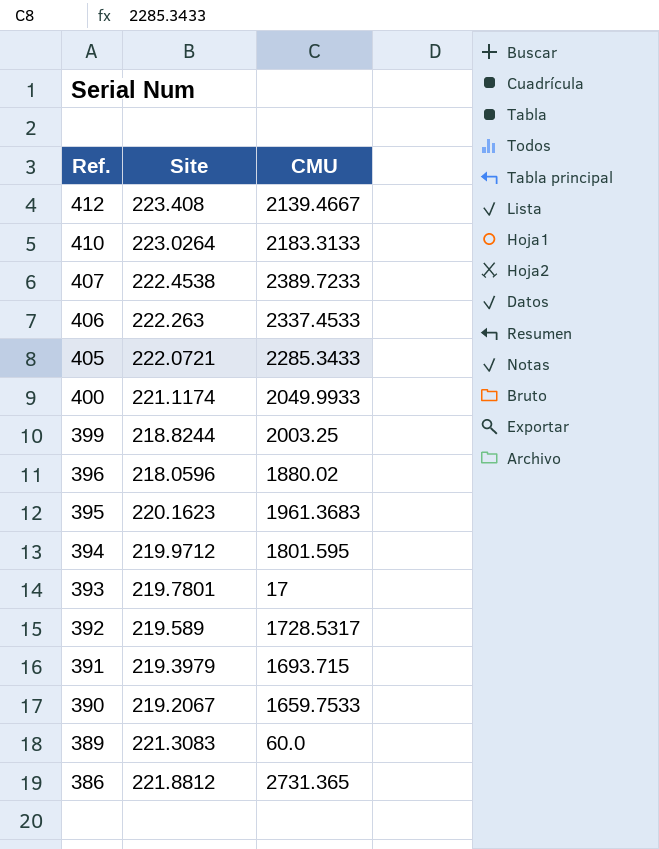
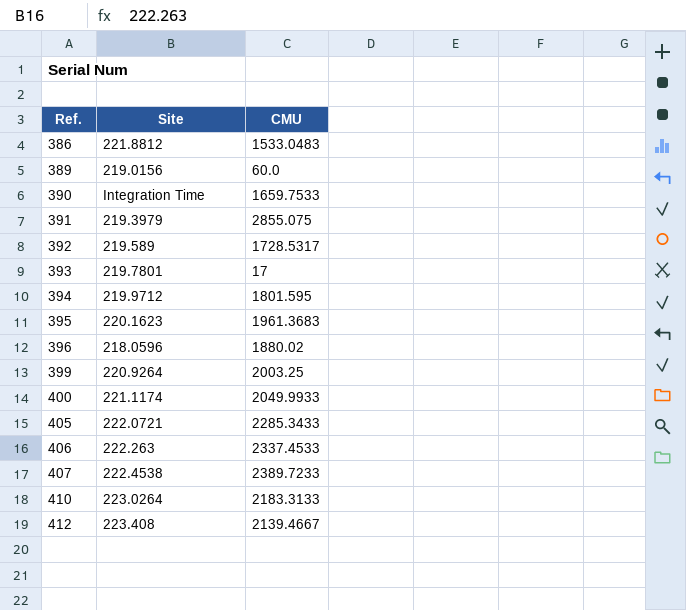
row order: Ref. descending -> Ref. ascending
386 | CMU: 2731.365 -> 1533.0483
389 | Site: 221.3083 -> 219.0156
390 | Site: 219.2067 -> Integration Time
391 | CMU: 1693.715 -> 2855.075
399 | Site: 218.8244 -> 220.9264

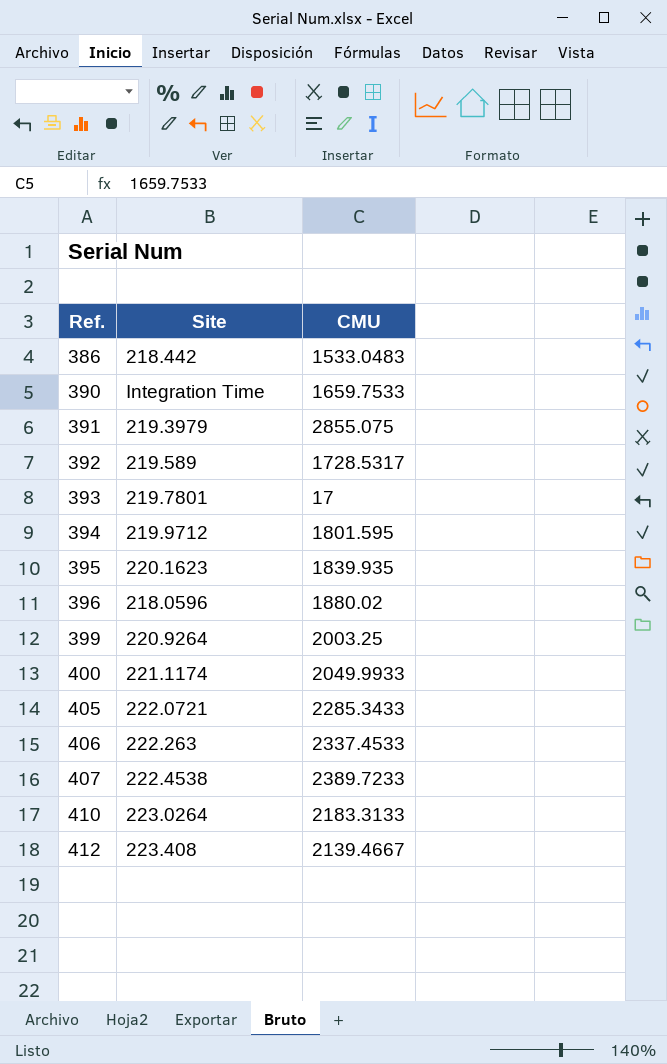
row 389: 219.0156 | 60.0 -> none
386 | Site: 221.8812 -> 218.442
395 | CMU: 1961.3683 -> 1839.935

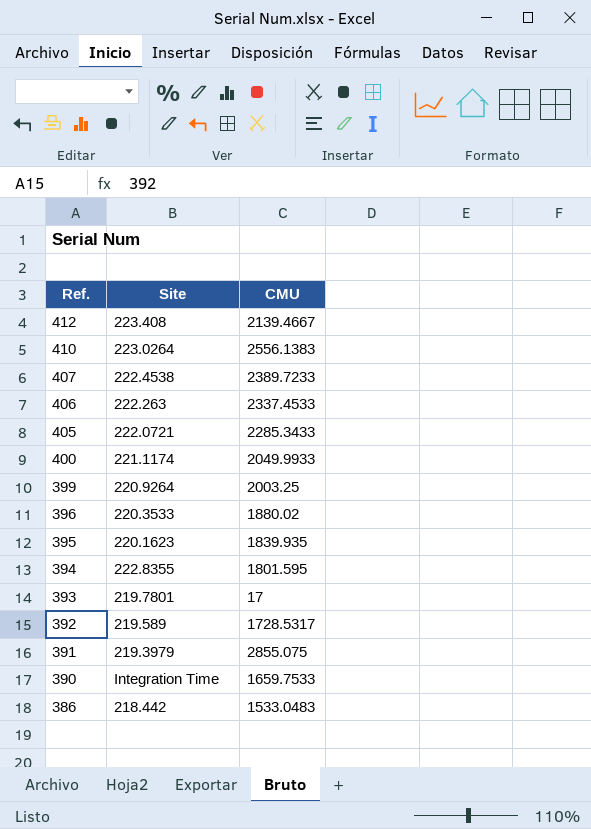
row order: Ref. ascending -> Ref. descending
410 | CMU: 2183.3133 -> 2556.1383
396 | Site: 218.0596 -> 220.3533
394 | Site: 219.9712 -> 222.8355

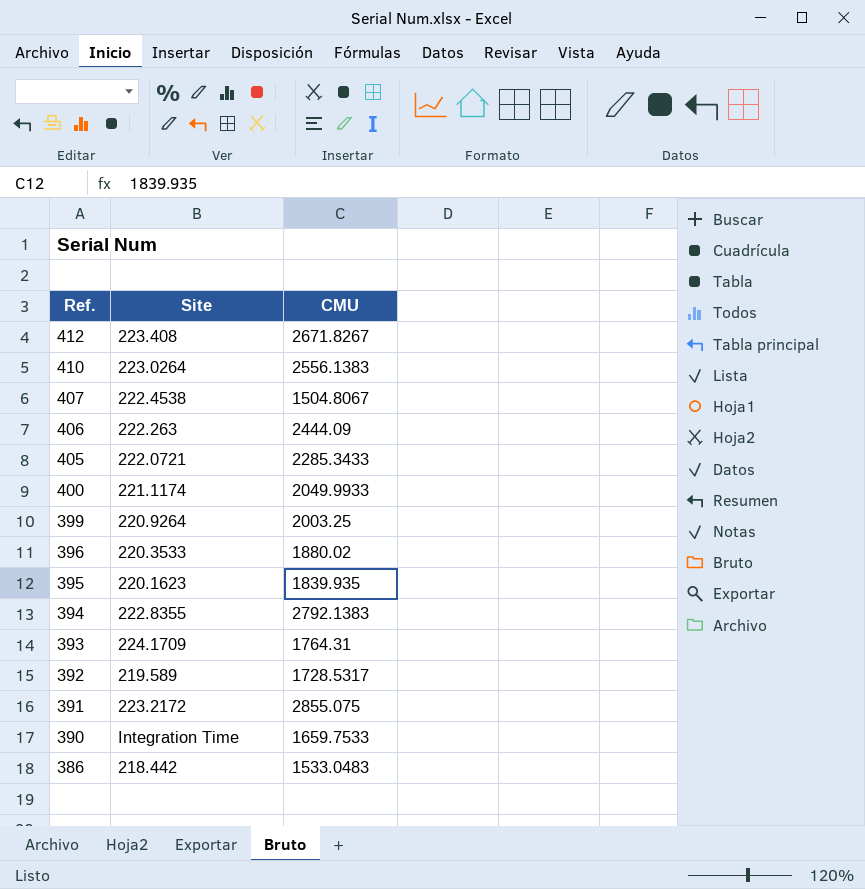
412 | CMU: 2139.4667 -> 2671.8267
407 | CMU: 2389.7233 -> 1504.8067
406 | CMU: 2337.4533 -> 2444.09
394 | CMU: 1801.595 -> 2792.1383
393 | Site: 219.7801 -> 224.1709
393 | CMU: 17 -> 1764.31
391 | Site: 219.3979 -> 223.2172

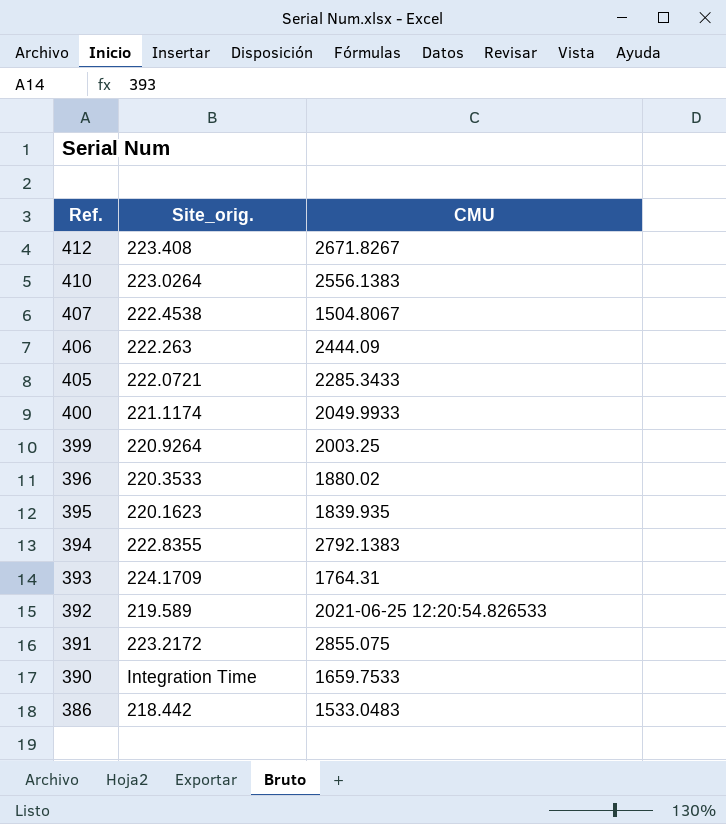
column name: Site -> Site_orig.
392 | CMU: 1728.5317 -> 2021-06-25 12:20:54.826533

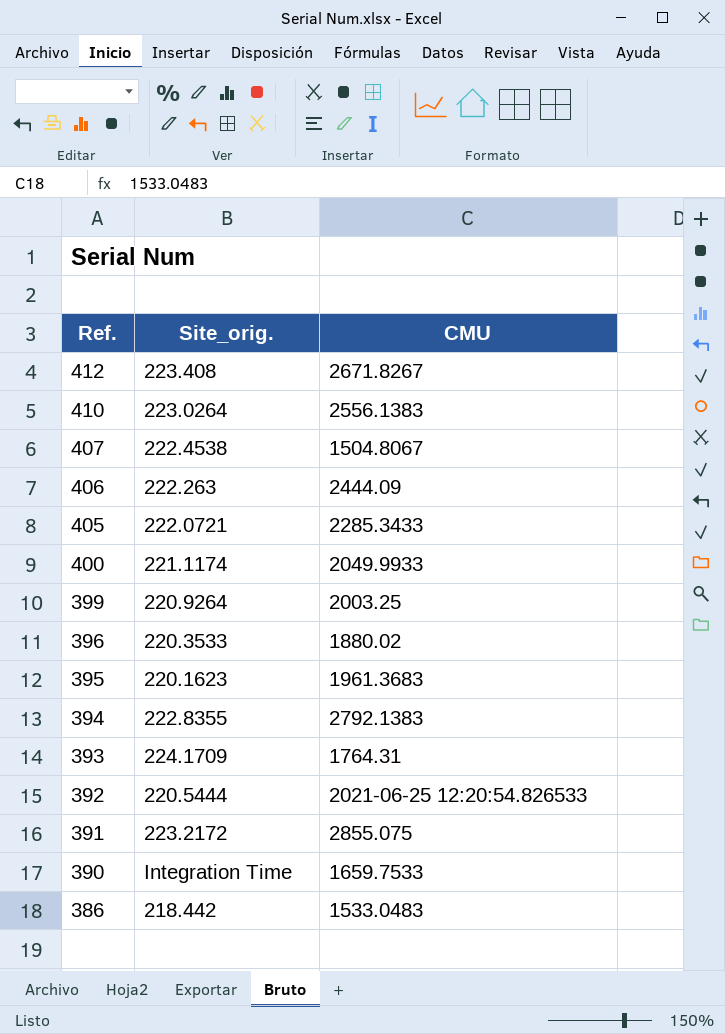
395 | CMU: 1839.935 -> 1961.3683
392 | Site_orig.: 219.589 -> 220.5444

